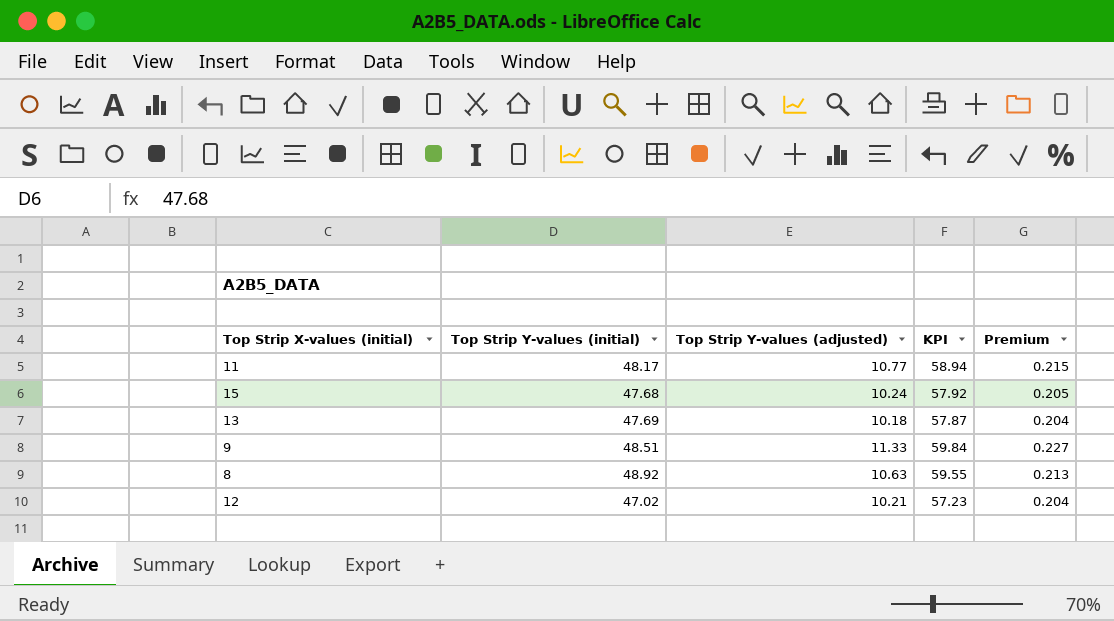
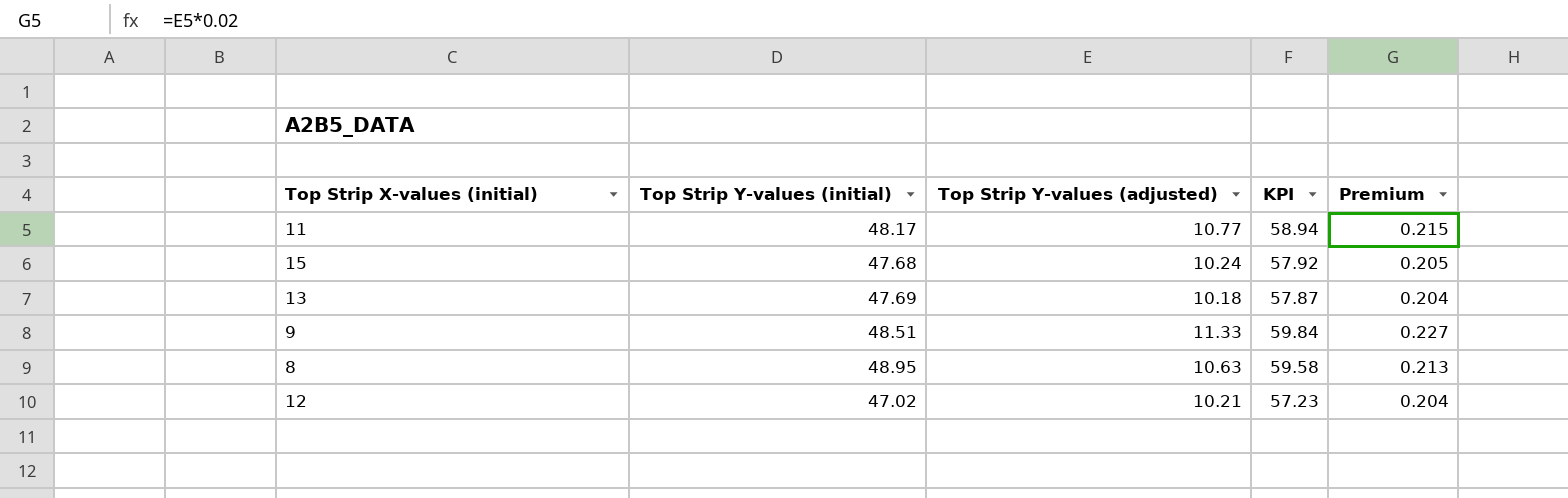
8 | Top Strip Y-values (initial): 48.92 -> 48.95
8 | KPI: 59.55 -> 59.58

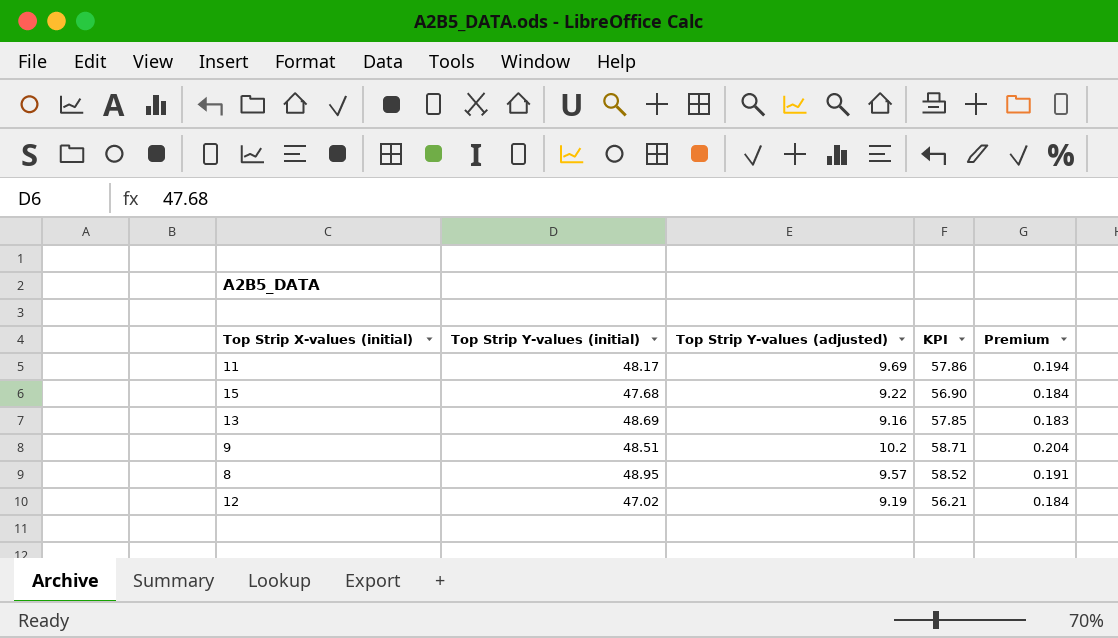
11 | Top Strip Y-values (adjusted): 10.77 -> 9.69
11 | KPI: 58.94 -> 57.86
11 | Premium: 0.215 -> 0.194
15 | Top Strip Y-values (adjusted): 10.24 -> 9.22
15 | KPI: 57.92 -> 56.90
15 | Premium: 0.205 -> 0.184
13 | Top Strip Y-values (initial): 47.69 -> 48.69
13 | Top Strip Y-values (adjusted): 10.18 -> 9.16
13 | KPI: 57.87 -> 57.85
13 | Premium: 0.204 -> 0.183
9 | Top Strip Y-values (adjusted): 11.33 -> 10.2
9 | KPI: 59.84 -> 58.71
9 | Premium: 0.227 -> 0.204
8 | Top Strip Y-values (adjusted): 10.63 -> 9.57
8 | KPI: 59.58 -> 58.52
8 | Premium: 0.213 -> 0.191
12 | Top Strip Y-values (adjusted): 10.21 -> 9.19
12 | KPI: 57.23 -> 56.21
12 | Premium: 0.204 -> 0.184

